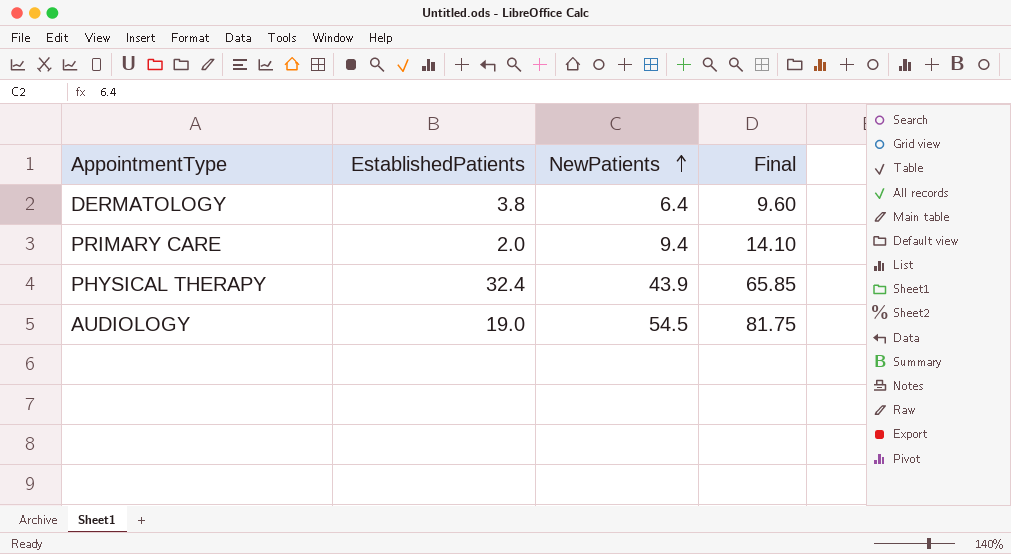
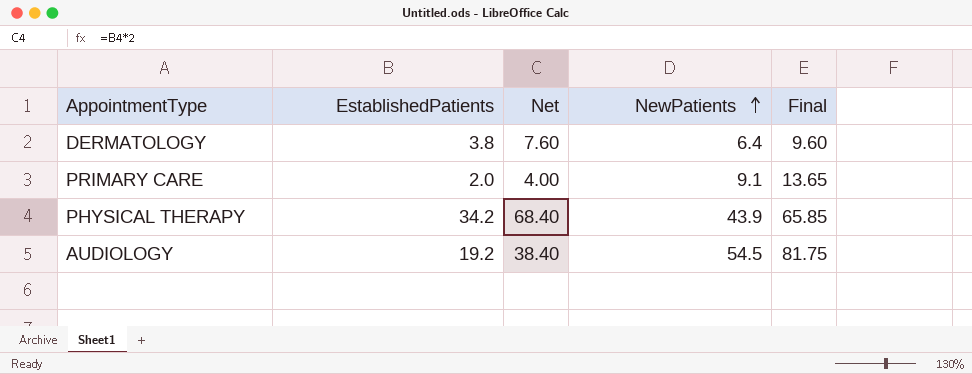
column Net | formula: none -> [EstablishedPatients] * 2
PRIMARY CARE | NewPatients: 9.4 -> 9.1
PRIMARY CARE | Final: 14.10 -> 13.65
PHYSICAL THERAPY | EstablishedPatients: 32.4 -> 34.2
AUDIOLOGY | EstablishedPatients: 19.0 -> 19.2

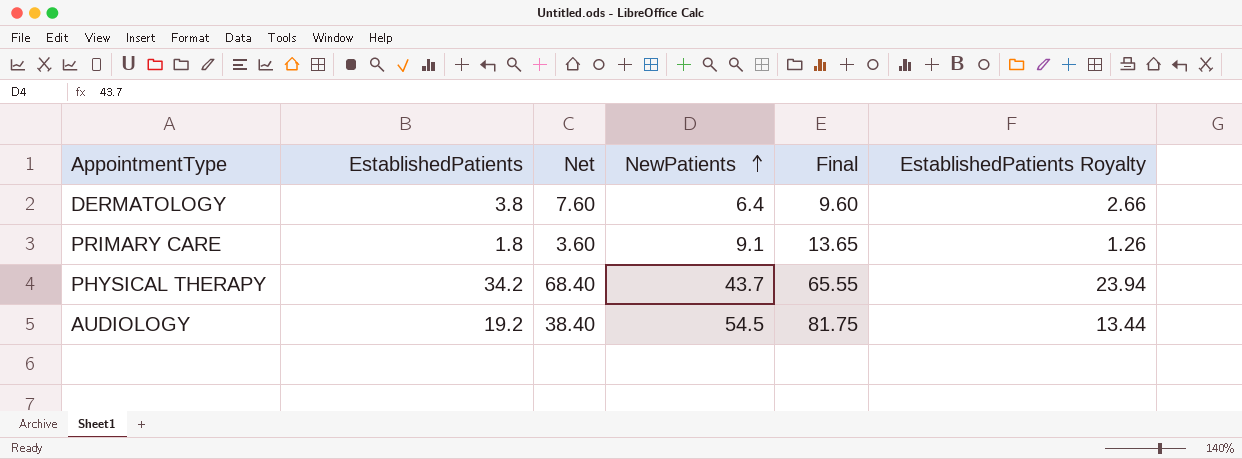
column EstablishedPatients Royalty | formula: none -> [EstablishedPatients] * 0.7
PRIMARY CARE | EstablishedPatients: 2.0 -> 1.8
PRIMARY CARE | Net: 4.00 -> 3.60
PHYSICAL THERAPY | NewPatients: 43.9 -> 43.7
PHYSICAL THERAPY | Final: 65.85 -> 65.55

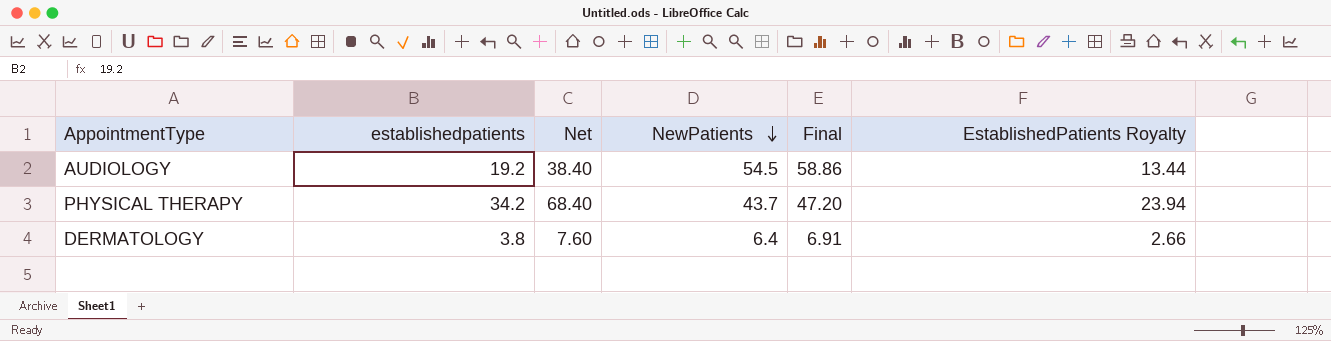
row order: NewPatients ascending -> NewPatients descending
column name: EstablishedPatients -> establishedpatients
column Final | formula: [NewPatients] * 1.5 -> [NewPatients] * 1.08
row PRIMARY CARE: 1.8 | 3.60 | 9.1 | 13.65 | 1.26 -> none

